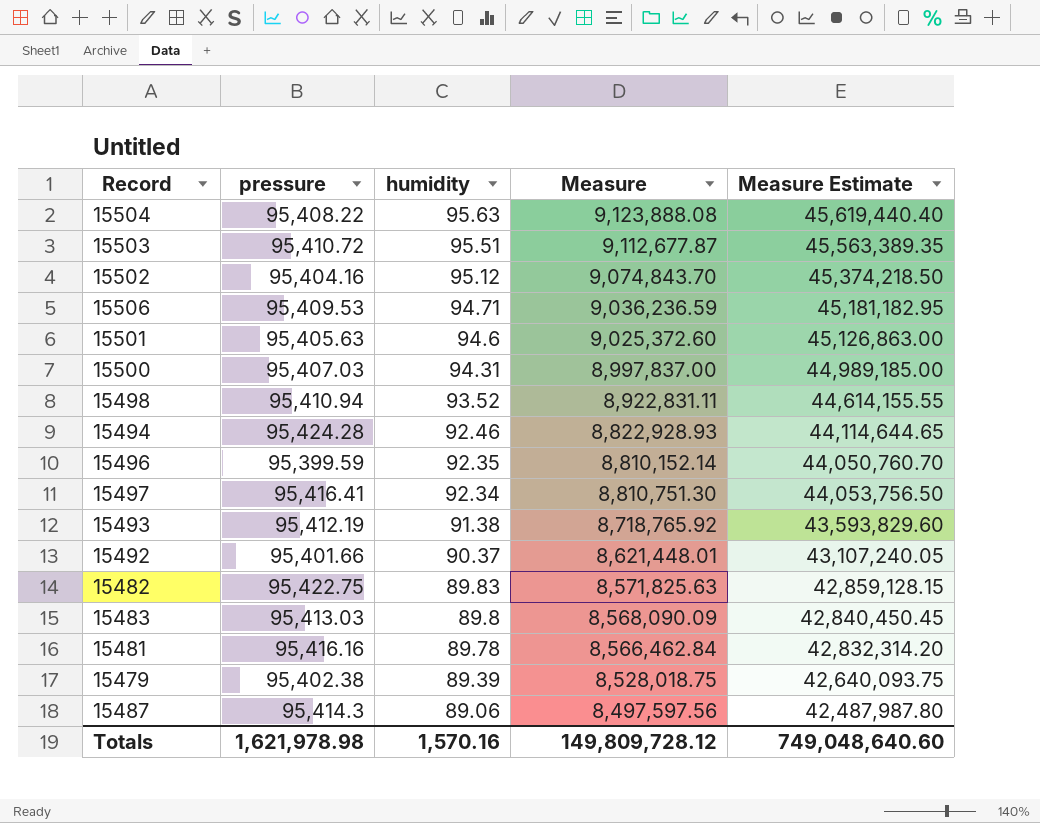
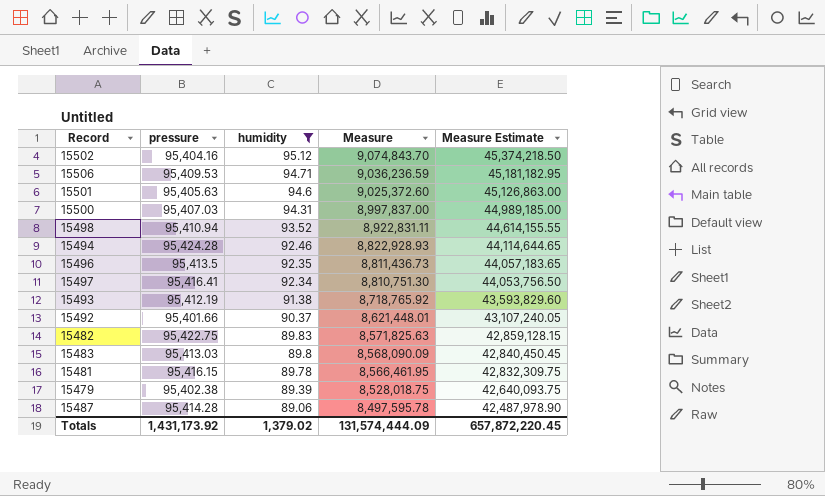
filter: none -> humidity <= 95.12
15496 | pressure: 95,399.59 -> 95,413.5
15496 | Measure: 8,810,152.14 -> 8,811,436.73
15496 | Measure Estimate: 44,050,760.70 -> 44,057,183.65
15481 | pressure: 95,416.16 -> 95,416.15
15481 | Measure: 8,566,462.84 -> 8,566,461.95
15481 | Measure Estimate: 42,832,314.20 -> 42,832,309.75
15487 | pressure: 95,414.3 -> 95,414.28
15487 | Measure: 8,497,597.56 -> 8,497,595.78
15487 | Measure Estimate: 42,487,987.80 -> 42,487,978.90
Totals | pressure: 1,621,978.98 -> 1,431,173.92
Totals | humidity: 1,570.16 -> 1,379.02
Totals | Measure: 149,809,728.12 -> 131,574,444.09
Totals | Measure Estimate: 749,048,640.60 -> 657,872,220.45

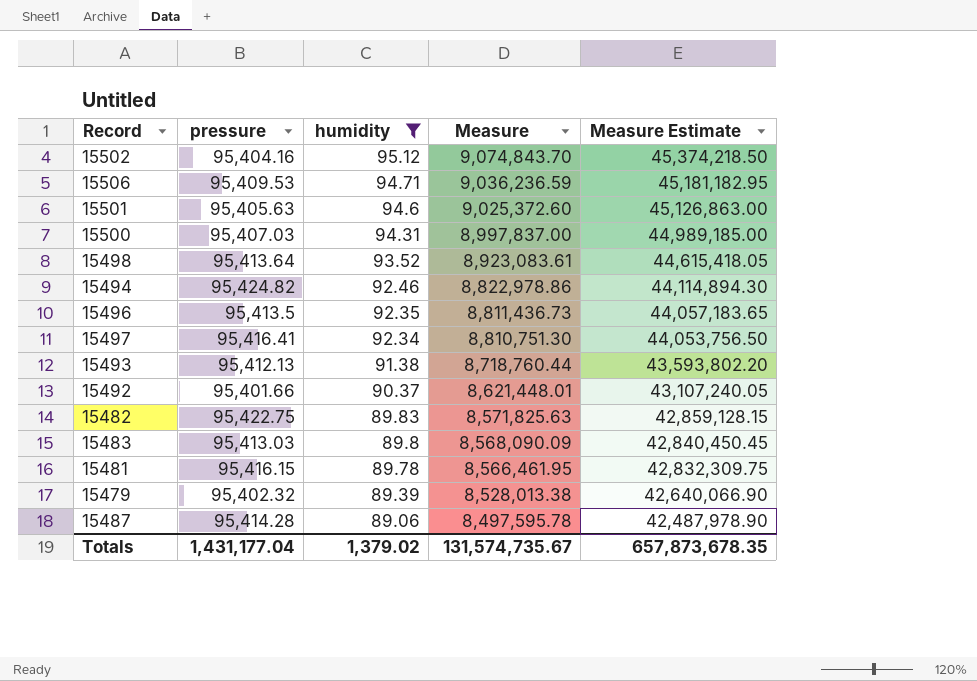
15498 | pressure: 95,410.94 -> 95,413.64
15498 | Measure: 8,922,831.11 -> 8,923,083.61
15498 | Measure Estimate: 44,614,155.55 -> 44,615,418.05
15494 | pressure: 95,424.28 -> 95,424.82
15494 | Measure: 8,822,928.93 -> 8,822,978.86
15494 | Measure Estimate: 44,114,644.65 -> 44,114,894.30
15493 | pressure: 95,412.19 -> 95,412.13
15493 | Measure: 8,718,765.92 -> 8,718,760.44
15493 | Measure Estimate: 43,593,829.60 -> 43,593,802.20
15479 | pressure: 95,402.38 -> 95,402.32
15479 | Measure: 8,528,018.75 -> 8,528,013.38
15479 | Measure Estimate: 42,640,093.75 -> 42,640,066.90
Totals | pressure: 1,431,173.92 -> 1,431,177.04
Totals | Measure: 131,574,444.09 -> 131,574,735.67
Totals | Measure Estimate: 657,872,220.45 -> 657,873,678.35

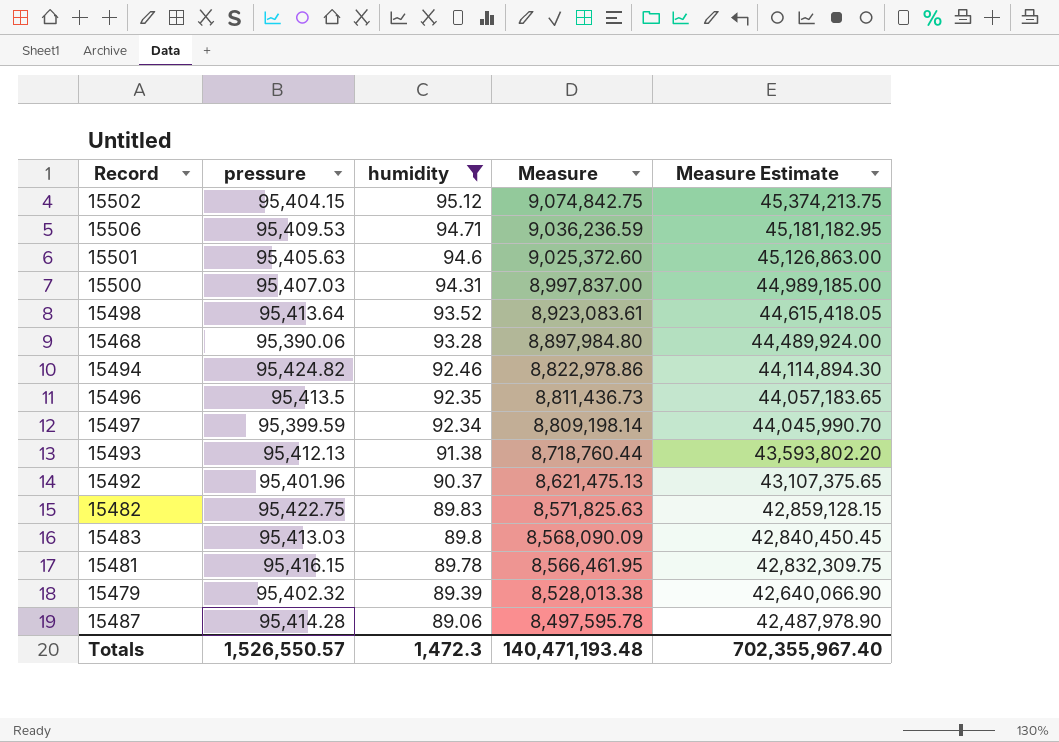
15502 | pressure: 95,404.16 -> 95,404.15
15502 | Measure: 9,074,843.70 -> 9,074,842.75
15502 | Measure Estimate: 45,374,218.50 -> 45,374,213.75
row 15468: none -> 95,390.06 | 93.28 | 8,897,984.80 | 44,489,924.00
15497 | pressure: 95,416.41 -> 95,399.59
15497 | Measure: 8,810,751.30 -> 8,809,198.14
15497 | Measure Estimate: 44,053,756.50 -> 44,045,990.70
15492 | pressure: 95,401.66 -> 95,401.96
15492 | Measure: 8,621,448.01 -> 8,621,475.13
15492 | Measure Estimate: 43,107,240.05 -> 43,107,375.65
Totals | pressure: 1,431,177.04 -> 1,526,550.57
Totals | humidity: 1,379.02 -> 1,472.3
Totals | Measure: 131,574,735.67 -> 140,471,193.48
Totals | Measure Estimate: 657,873,678.35 -> 702,355,967.40

